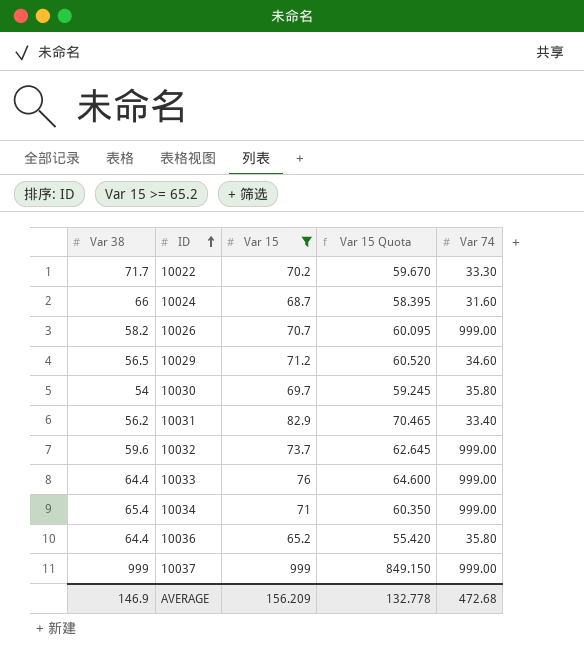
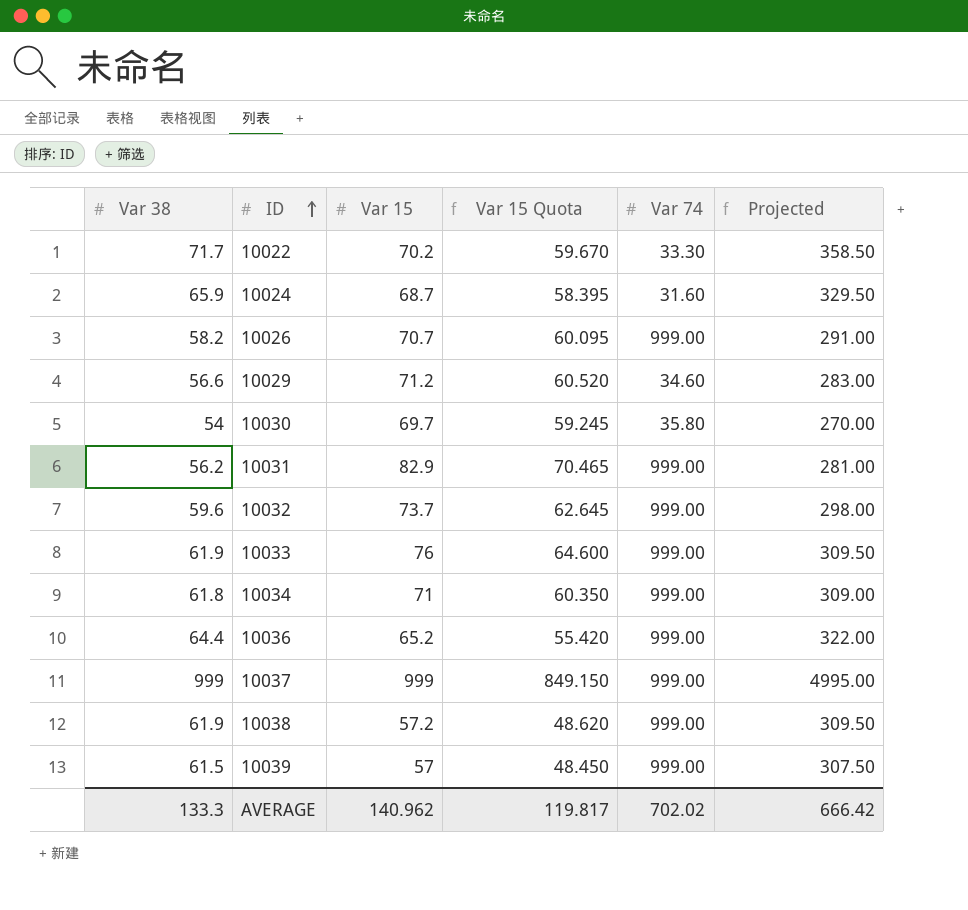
filter: Var 15 >= 65.2 -> none
column Projected | formula: none -> [Var 38] * 5
10024 | Var 38: 66 -> 65.9
10029 | Var 38: 56.5 -> 56.6
10031 | Var 74: 33.40 -> 999.00
10033 | Var 38: 64.4 -> 61.9
10034 | Var 38: 65.4 -> 61.8
10036 | Var 74: 35.80 -> 999.00
AVERAGE | Var 38: 146.9 -> 133.3
AVERAGE | Var 15: 156.209 -> 140.962
AVERAGE | Var 15 Quota: 132.778 -> 119.817
AVERAGE | Var 74: 472.68 -> 702.02

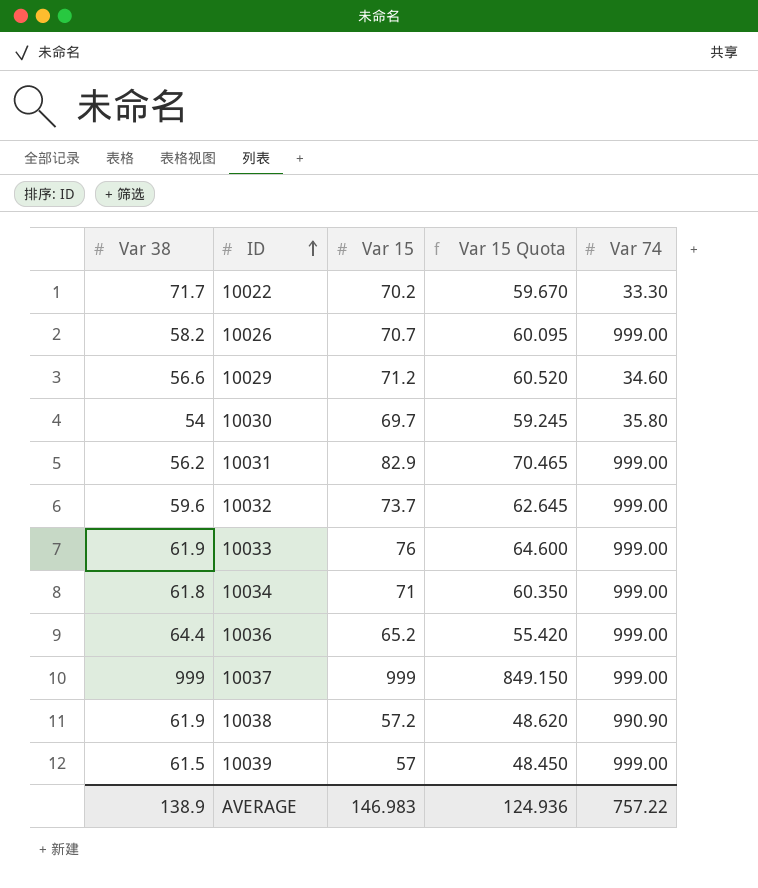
column Projected | formula: [Var 38] * 5 -> none
row 10024: 65.9 | 68.7 | 58.395 | 31.60 | 329.50 -> none
10038 | Var 74: 999.00 -> 990.90
AVERAGE | Var 38: 133.3 -> 138.9
AVERAGE | Var 15: 140.962 -> 146.983
AVERAGE | Var 15 Quota: 119.817 -> 124.936
AVERAGE | Var 74: 702.02 -> 757.22

